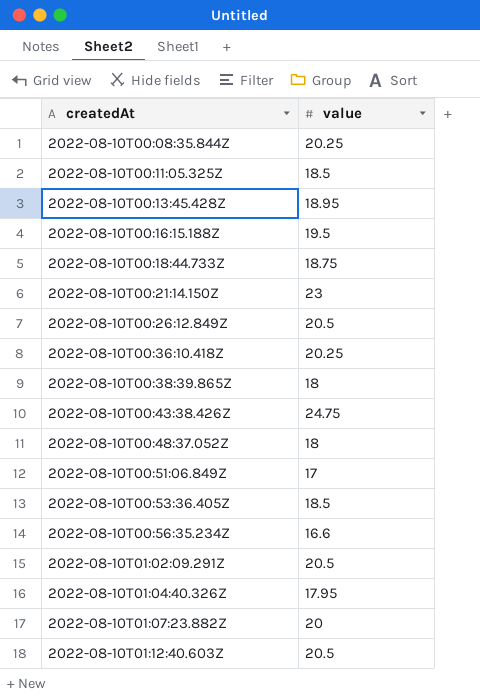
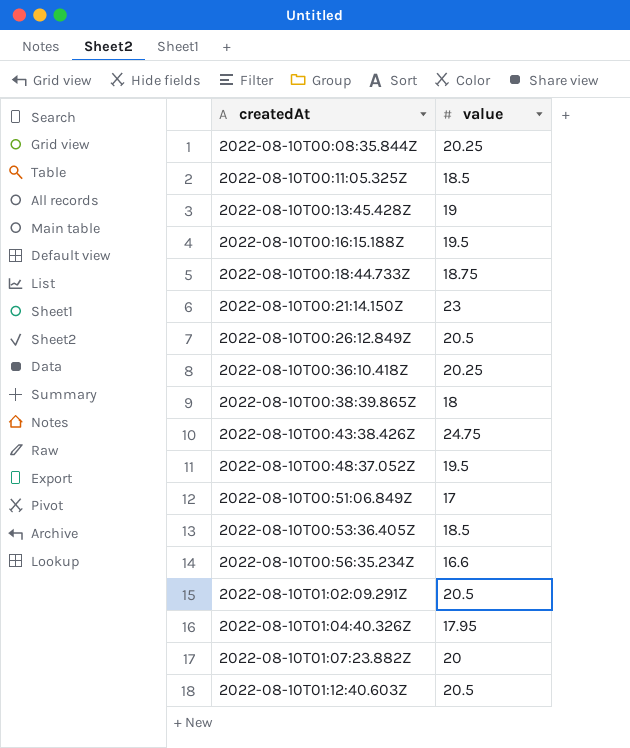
2022-08-10T00:13:45.428Z | value: 18.95 -> 19
2022-08-10T00:48:37.052Z | value: 18 -> 19.5

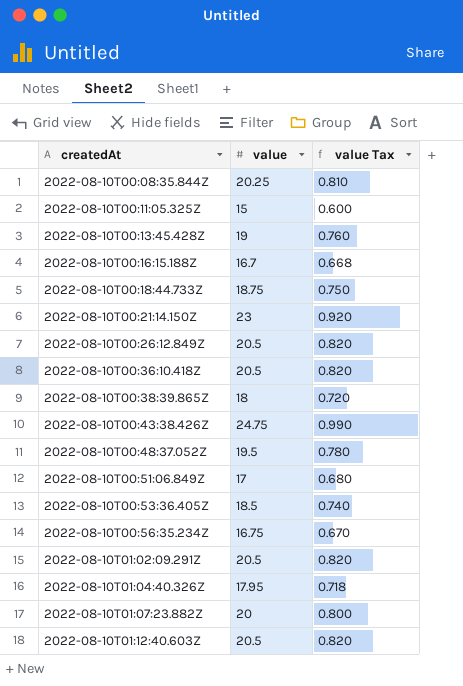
column value Tax | formula: none -> [value] * 0.04
2022-08-10T00:11:05.325Z | value: 18.5 -> 15
2022-08-10T00:16:15.188Z | value: 19.5 -> 16.7
2022-08-10T00:36:10.418Z | value: 20.25 -> 20.5
2022-08-10T00:56:35.234Z | value: 16.6 -> 16.75

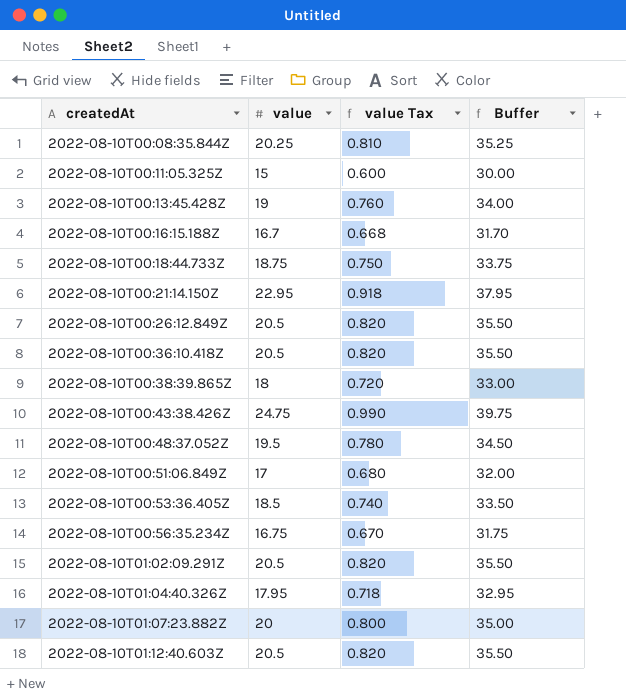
column Buffer | formula: none -> [value] + 15
2022-08-10T00:21:14.150Z | value: 23 -> 22.95
2022-08-10T00:21:14.150Z | value Tax: 0.920 -> 0.918

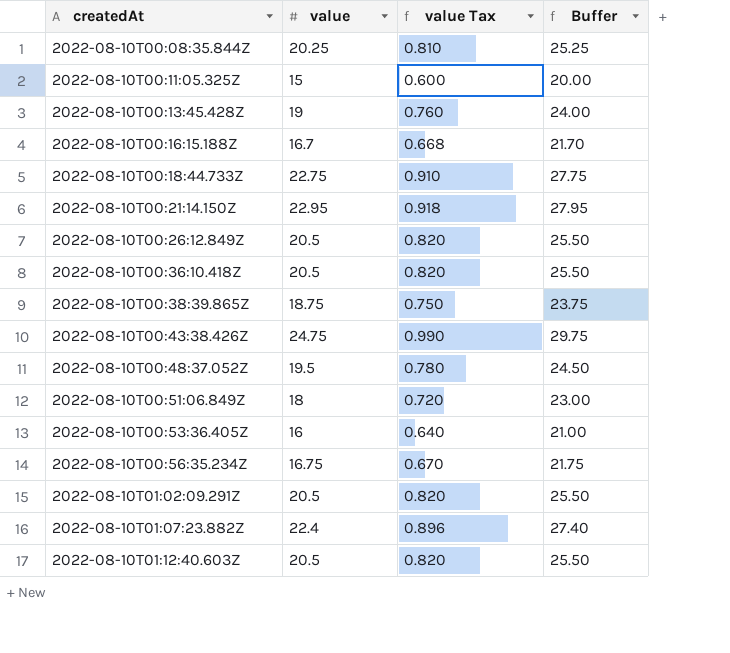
column Buffer | formula: [value] + 15 -> [value] + 5
row 2022-08-10T01:04:40.326Z: 17.95 | 0.718 | 32.95 -> none
2022-08-10T00:18:44.733Z | value: 18.75 -> 22.75
2022-08-10T00:18:44.733Z | value Tax: 0.750 -> 0.910
2022-08-10T00:38:39.865Z | value: 18 -> 18.75
2022-08-10T00:38:39.865Z | value Tax: 0.720 -> 0.750
2022-08-10T00:51:06.849Z | value: 17 -> 18
2022-08-10T00:51:06.849Z | value Tax: 0.680 -> 0.720
2022-08-10T00:53:36.405Z | value: 18.5 -> 16
2022-08-10T00:53:36.405Z | value Tax: 0.740 -> 0.640
2022-08-10T01:07:23.882Z | value: 20 -> 22.4
2022-08-10T01:07:23.882Z | value Tax: 0.800 -> 0.896

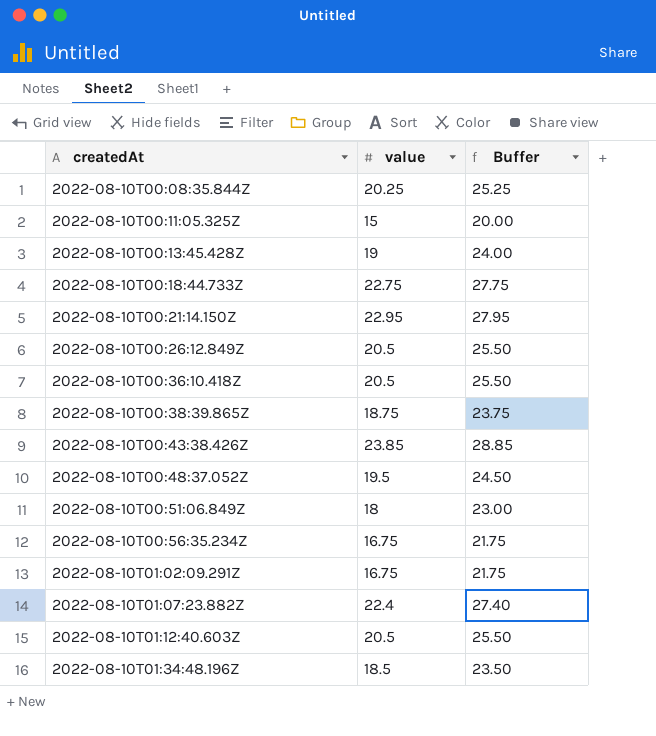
column value Tax | formula: [value] * 0.04 -> none
row 2022-08-10T00:16:15.188Z: 16.7 | 0.668 | 21.70 -> none
row 2022-08-10T00:53:36.405Z: 16 | 0.640 | 21.00 -> none
2022-08-10T00:43:38.426Z | value: 24.75 -> 23.85
2022-08-10T00:43:38.426Z | Buffer: 29.75 -> 28.85
2022-08-10T01:02:09.291Z | value: 20.5 -> 16.75
2022-08-10T01:02:09.291Z | Buffer: 25.50 -> 21.75
row 2022-08-10T01:34:48.196Z: none -> 18.5 | 23.50

